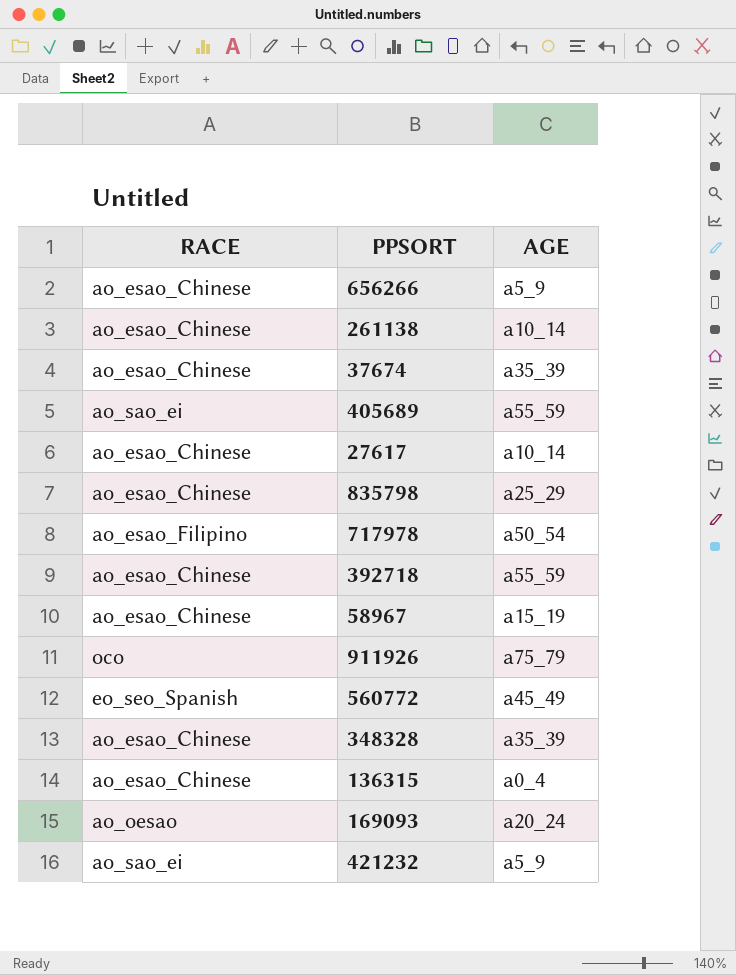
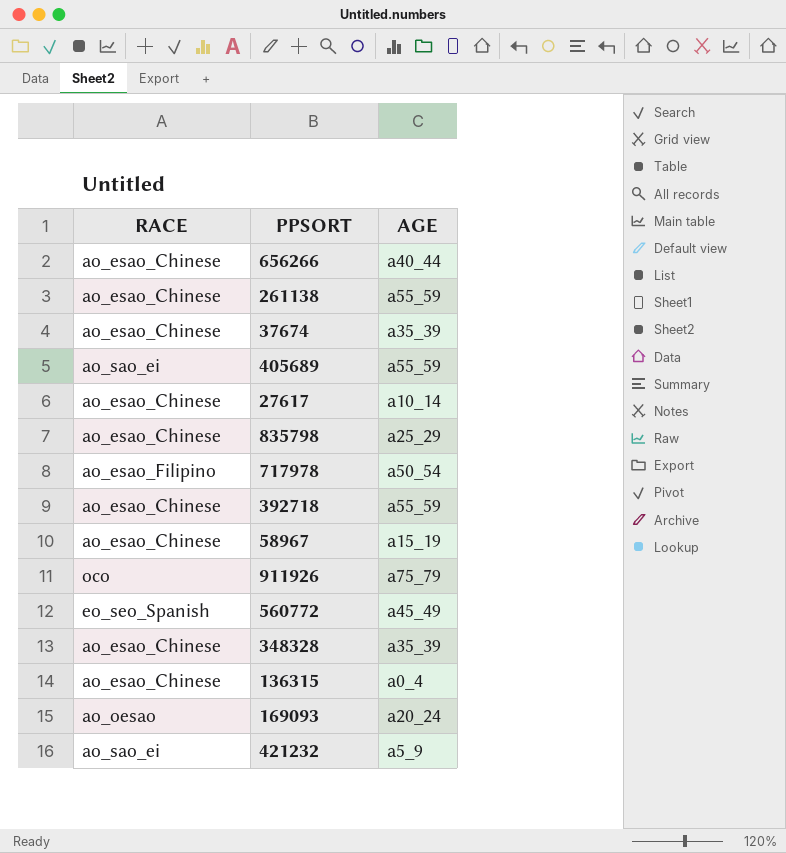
656266 | AGE: a5_9 -> a40_44
261138 | AGE: a10_14 -> a55_59

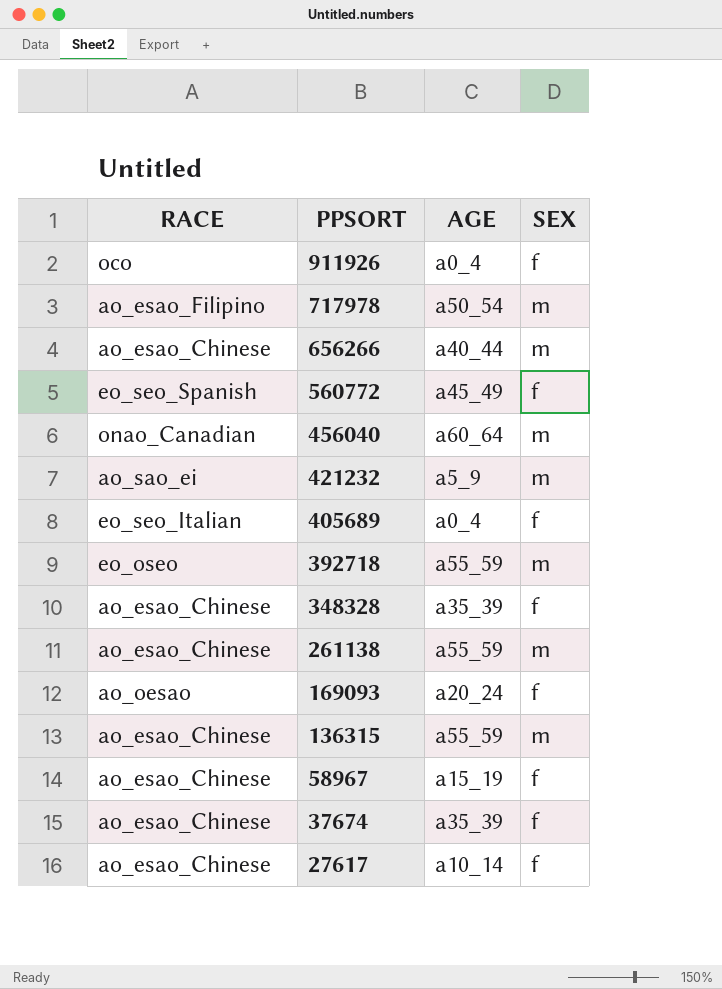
row order: none -> PPSORT descending
column SEX | position: none -> 4
row 835798: ao_esao_Chinese | a25_29 -> none
911926 | AGE: a75_79 -> a0_4
row 456040: none -> onao_Canadian | a60_64 | m
405689 | RACE: ao_sao_ei -> eo_seo_Italian
405689 | AGE: a55_59 -> a0_4
392718 | RACE: ao_esao_Chinese -> eo_oseo
136315 | AGE: a0_4 -> a55_59

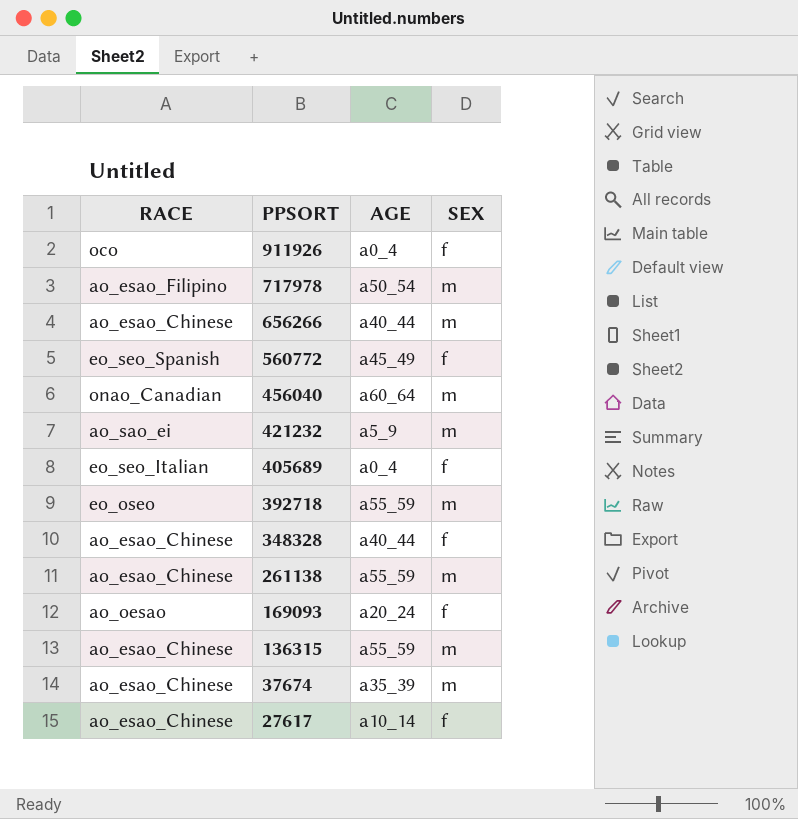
row 58967: ao_esao_Chinese | a15_19 | f -> none
348328 | AGE: a35_39 -> a40_44
37674 | SEX: f -> m

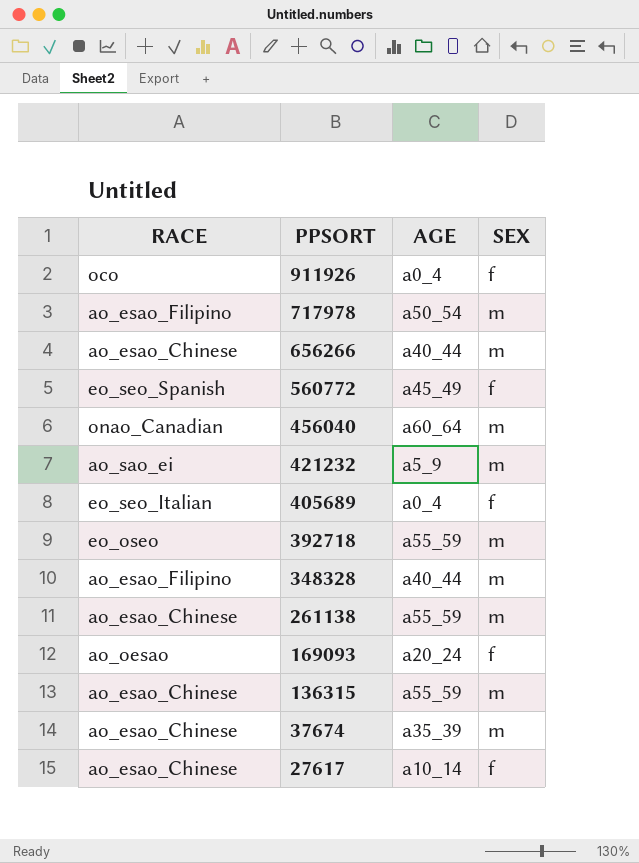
348328 | RACE: ao_esao_Chinese -> ao_esao_Filipino
348328 | SEX: f -> m

